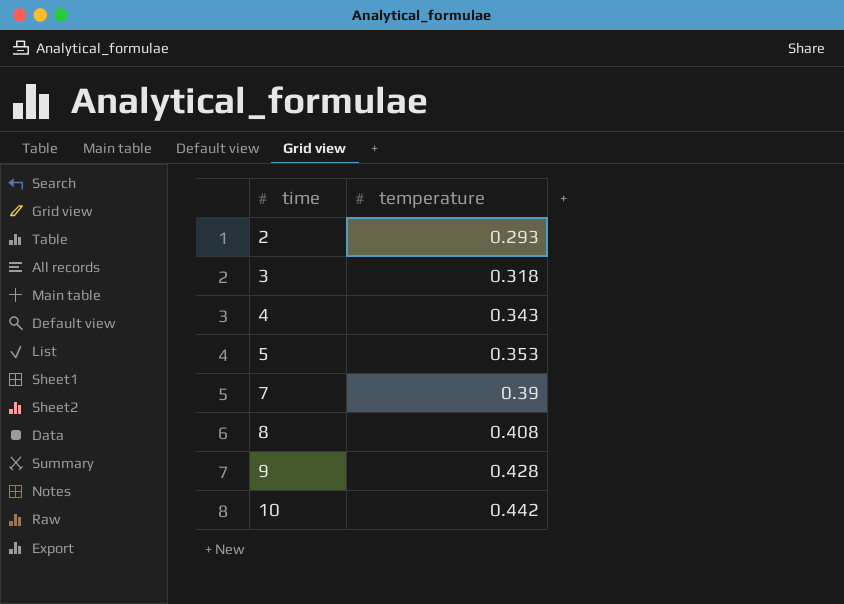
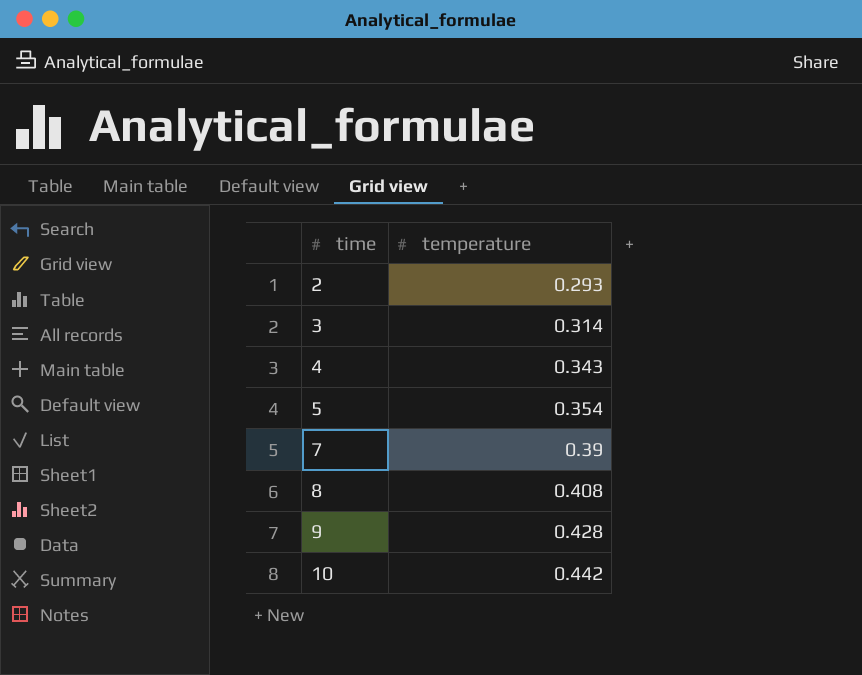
3 | temperature: 0.318 -> 0.314
5 | temperature: 0.353 -> 0.354

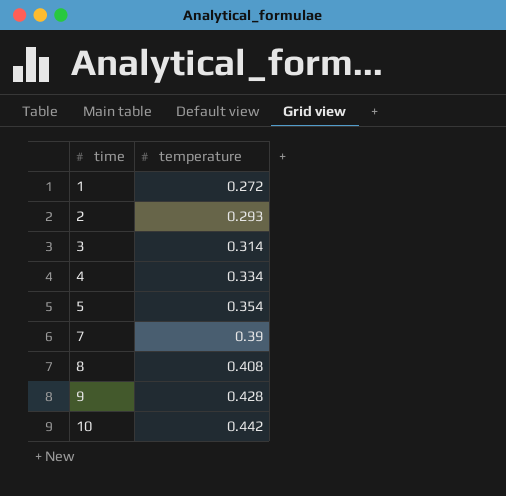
row 1: none -> 0.272
4 | temperature: 0.343 -> 0.334

